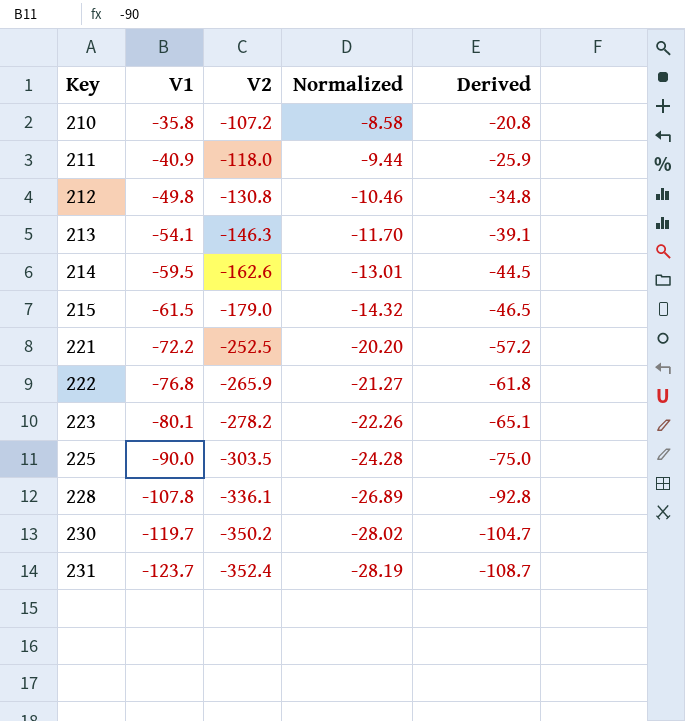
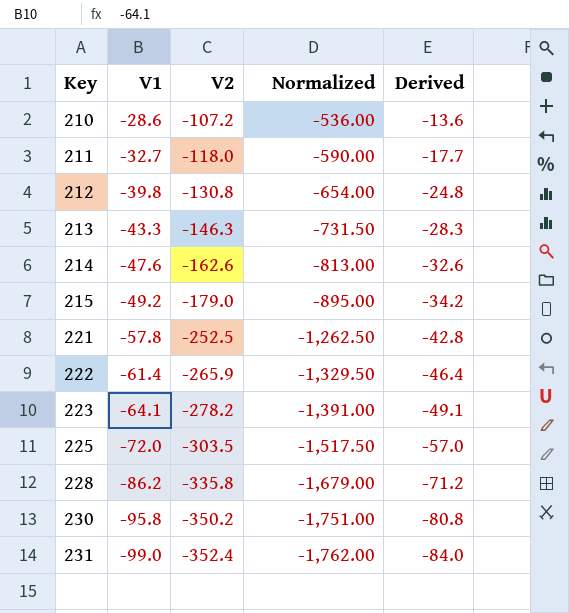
column Normalized | formula: [V2] * 0.08 -> [V2] * 5
210 | V1: -35.8 -> -28.6
210 | Derived: -20.8 -> -13.6
211 | V1: -40.9 -> -32.7
211 | Derived: -25.9 -> -17.7
212 | V1: -49.8 -> -39.8
212 | Derived: -34.8 -> -24.8
213 | V1: -54.1 -> -43.3
213 | Derived: -39.1 -> -28.3
214 | V1: -59.5 -> -47.6
214 | Derived: -44.5 -> -32.6
215 | V1: -61.5 -> -49.2
215 | Derived: -46.5 -> -34.2
221 | V1: -72.2 -> -57.8
221 | Derived: -57.2 -> -42.8
222 | V1: -76.8 -> -61.4
222 | Derived: -61.8 -> -46.4
223 | V1: -80.1 -> -64.1
223 | Derived: -65.1 -> -49.1
225 | V1: -90.0 -> -72.0
225 | Derived: -75.0 -> -57.0
228 | V1: -107.8 -> -86.2
228 | V2: -336.1 -> -335.8
228 | Derived: -92.8 -> -71.2
230 | V1: -119.7 -> -95.8
230 | Derived: -104.7 -> -80.8
231 | V1: -123.7 -> -99.0
231 | Derived: -108.7 -> -84.0

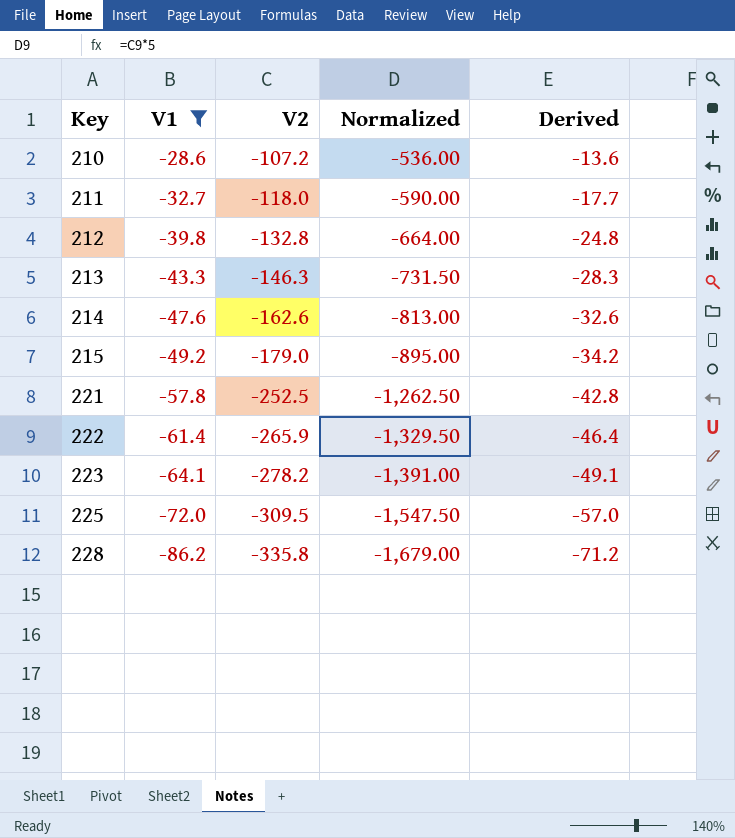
filter: none -> V1 >= -86.2
212 | V2: -130.8 -> -132.8
212 | Normalized: -654.00 -> -664.00
225 | V2: -303.5 -> -309.5
225 | Normalized: -1,517.50 -> -1,547.50

